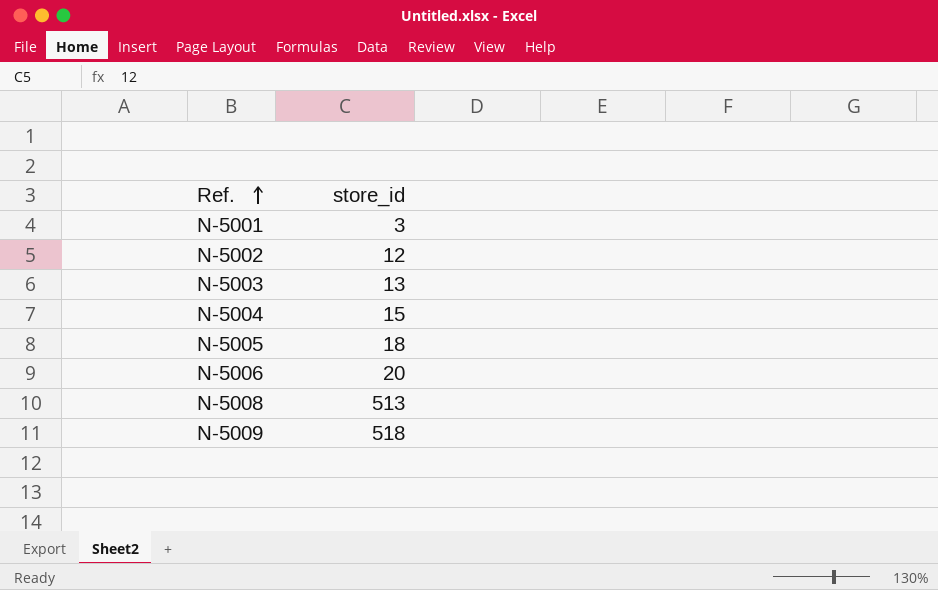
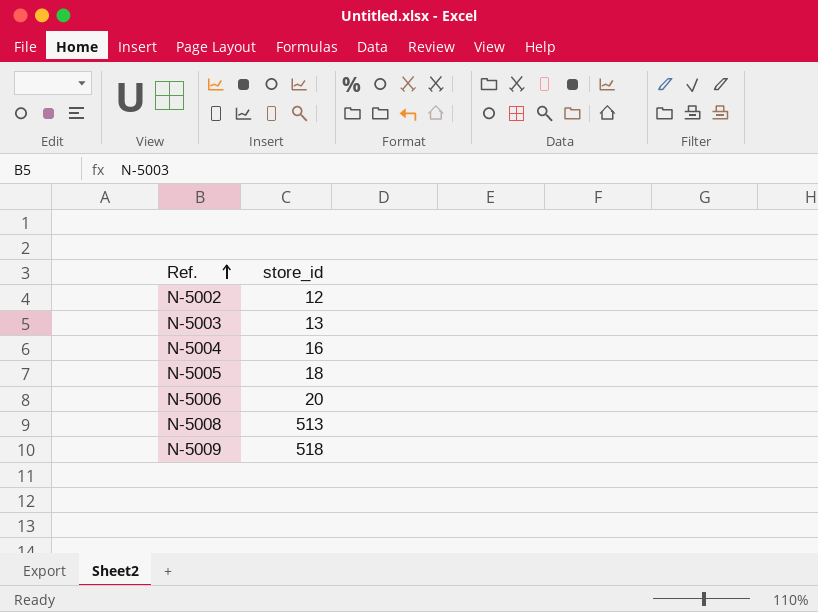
row N-5001: 3 -> none
N-5004 | store_id: 15 -> 16

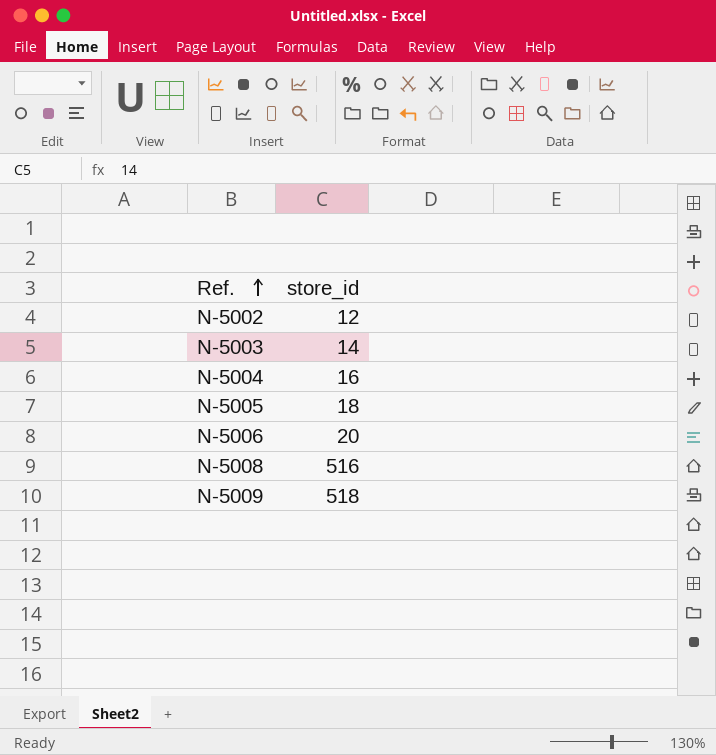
N-5003 | store_id: 13 -> 14
N-5008 | store_id: 513 -> 516

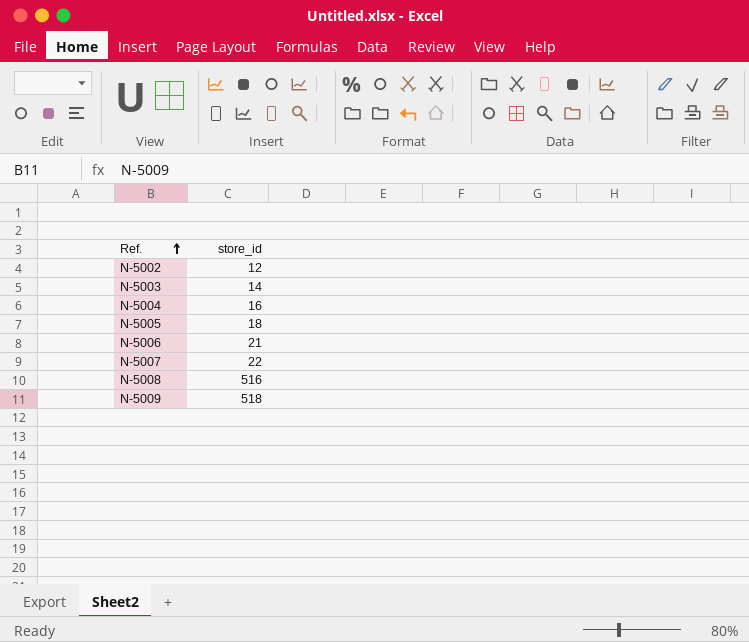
N-5006 | store_id: 20 -> 21
row N-5007: none -> 22

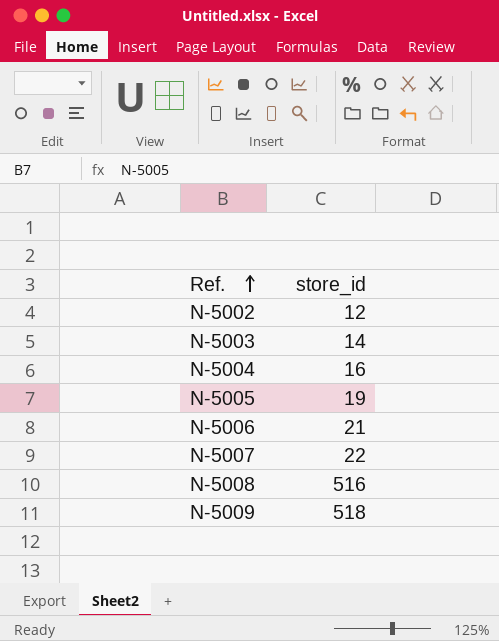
N-5005 | store_id: 18 -> 19

